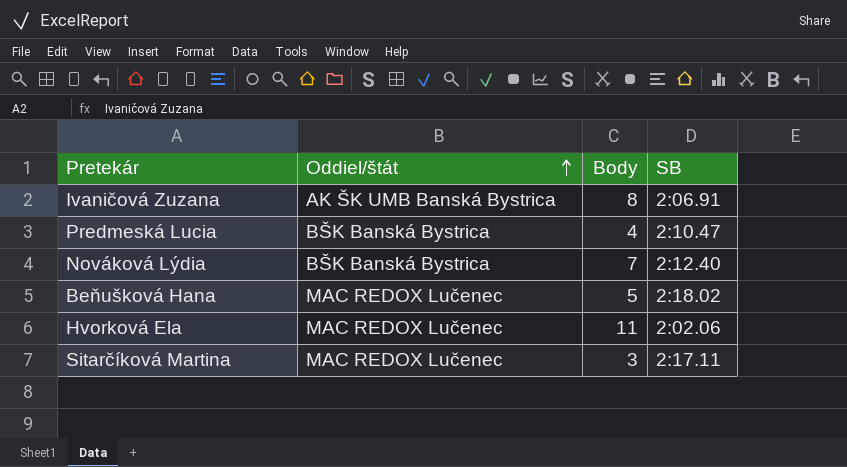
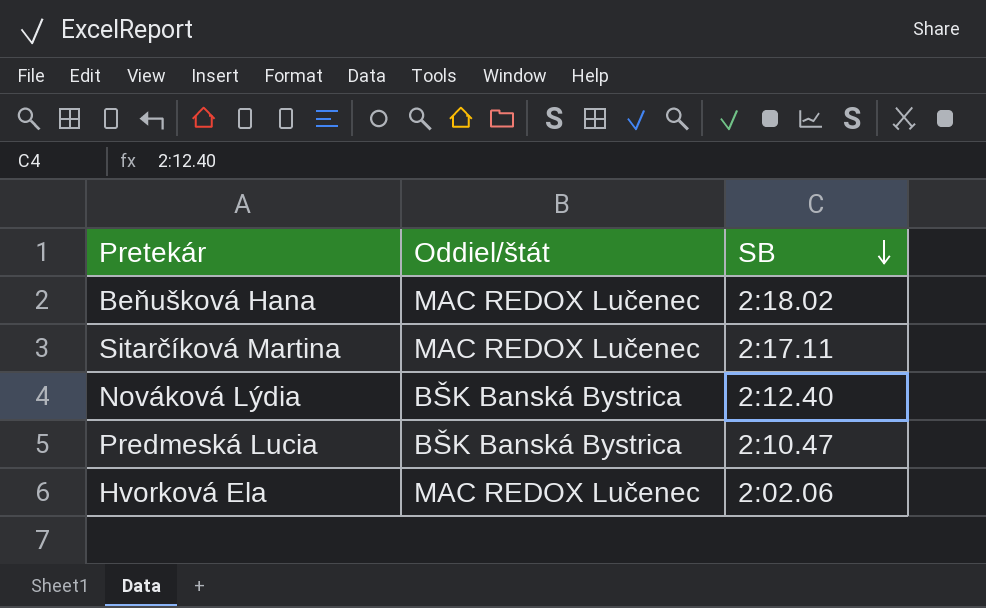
row order: Oddiel/štát ascending -> SB descending
column Body | position: 3 -> none
row Ivaničová Zuzana: AK ŠK UMB Banská Bystrica | 8 | 2:06.91 -> none

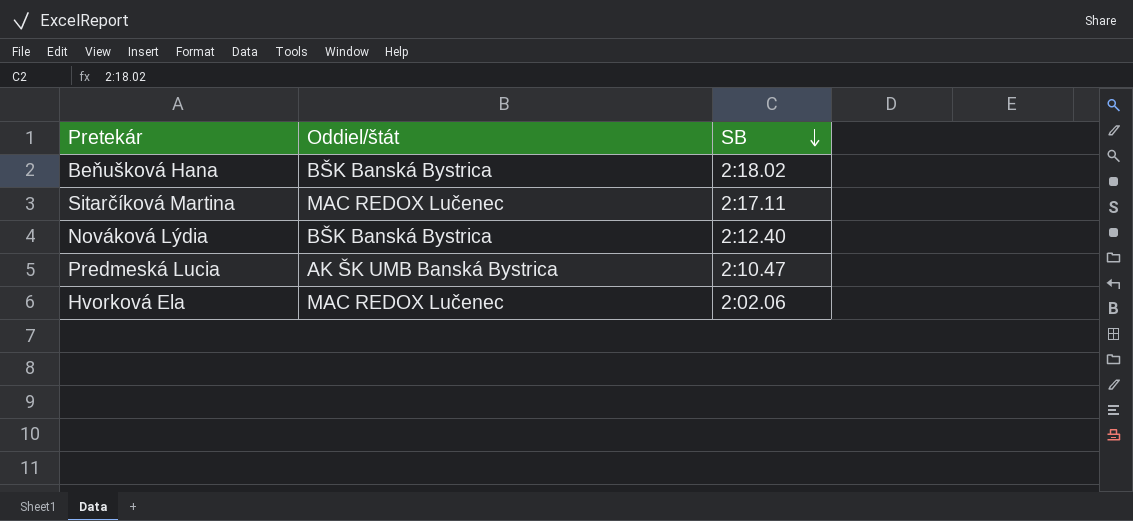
Beňušková Hana | Oddiel/štát: MAC REDOX Lučenec -> BŠK Banská Bystrica
Predmeská Lucia | Oddiel/štát: BŠK Banská Bystrica -> AK ŠK UMB Banská Bystrica

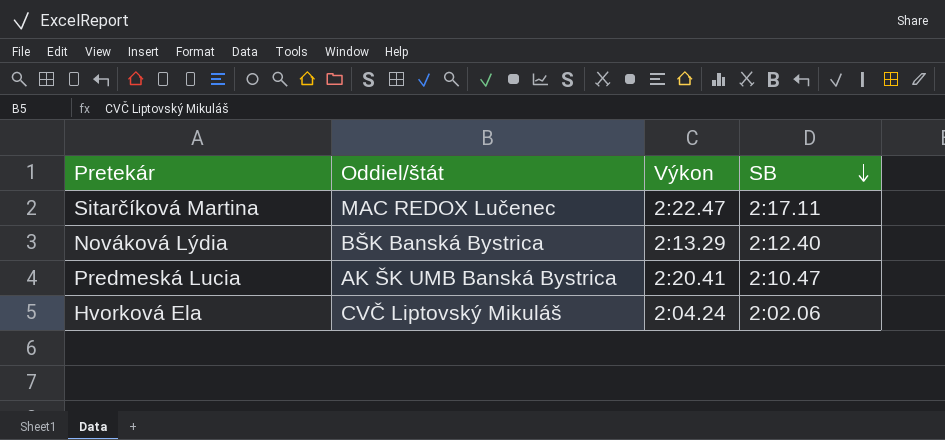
column Výkon | position: none -> 3
row Beňušková Hana: BŠK Banská Bystrica | 2:18.02 -> none
Hvorková Ela | Oddiel/štát: MAC REDOX Lučenec -> CVČ Liptovský Mikuláš

